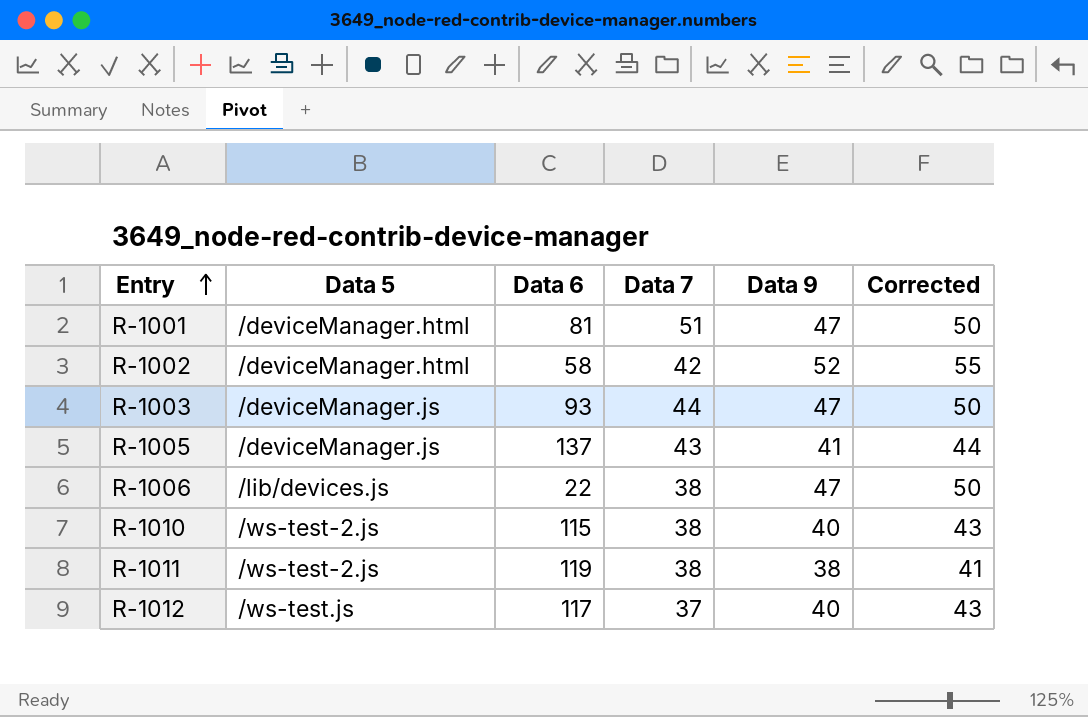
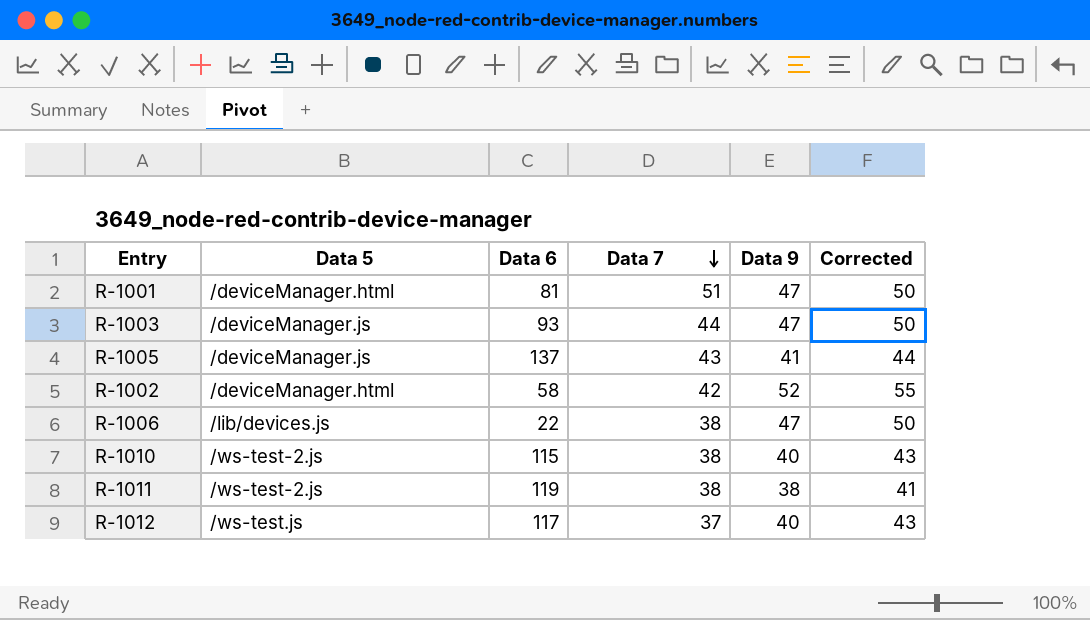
row order: Entry ascending -> Data 7 descending

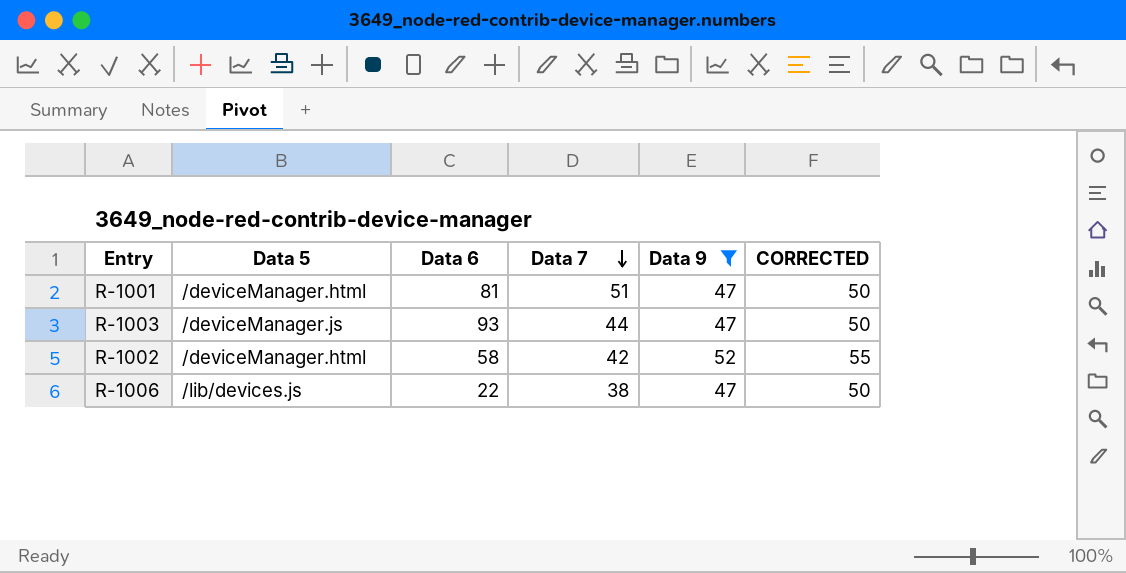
filter: none -> Data 9 >= 47
column name: Corrected -> CORRECTED

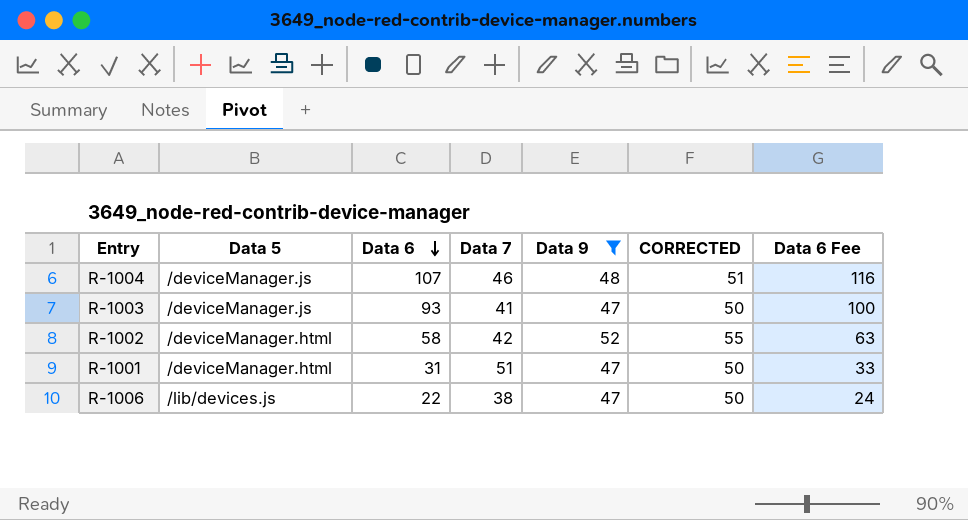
row order: Data 7 descending -> Data 6 descending
column Data 6 Fee | formula: none -> [Data 6] * 1.08
row R-1004: none -> /deviceManager.js | 107 | 46 | 48 | 51 | 116
R-1003 | Data 7: 44 -> 41
R-1001 | Data 6: 81 -> 31

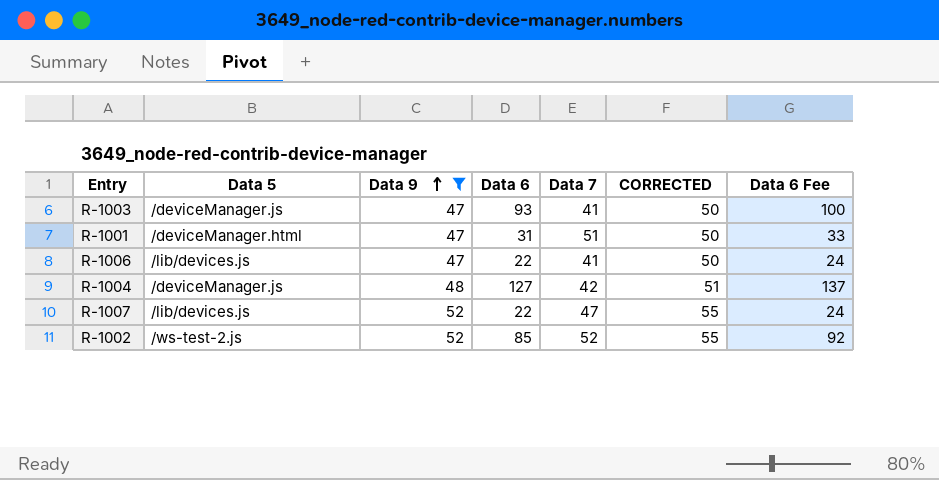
row order: Data 6 descending -> Data 9 ascending
column Data 9 | position: 5 -> 3
R-1006 | Data 7: 38 -> 41
R-1004 | Data 6: 107 -> 127
R-1004 | Data 7: 46 -> 42
R-1004 | Data 6 Fee: 116 -> 137
row R-1007: none -> /lib/devices.js | 52 | 22 | 47 | 55 | 24
R-1002 | Data 5: /deviceManager.html -> /ws-test-2.js
R-1002 | Data 6: 58 -> 85
R-1002 | Data 7: 42 -> 52
R-1002 | Data 6 Fee: 63 -> 92

